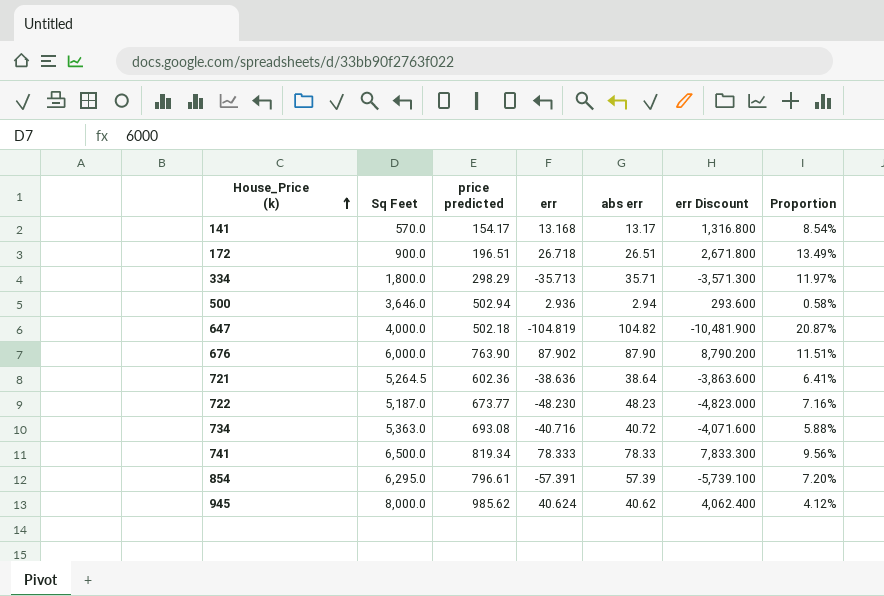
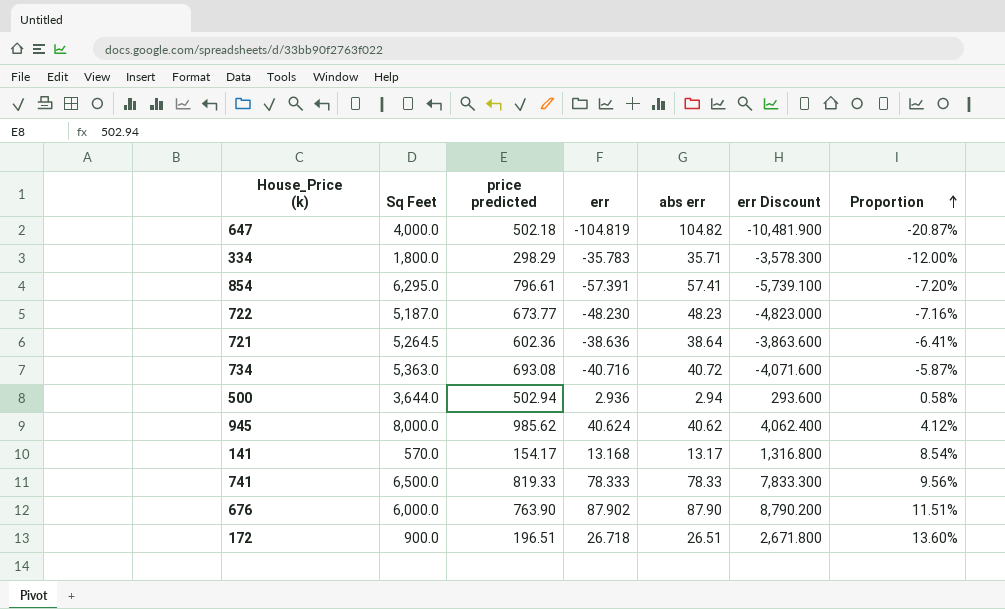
row order: House_Price (k) ascending -> Proportion ascending
column Proportion | formula: [abs err] / [price predicted] -> [err] / [price predicted]
334 | err: -35.713 -> -35.783
334 | err Discount: -3,571.300 -> -3,578.300
854 | abs err: 57.39 -> 57.41
500 | Sq Feet: 3,646.0 -> 3,644.0
741 | price predicted: 819.34 -> 819.33

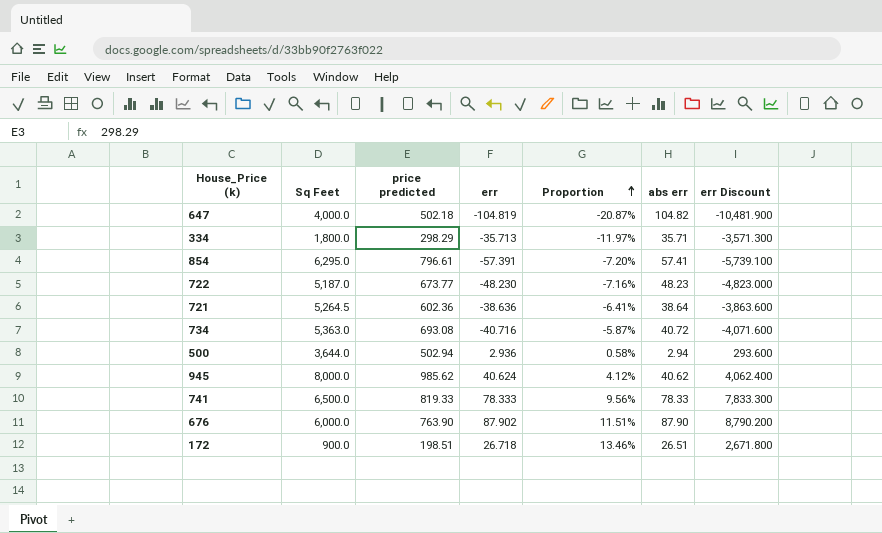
column Proportion | position: 7 -> 5
row 141: 570.0 | 154.17 | 13.168 | 13.17 | 1,316.800 | 8.54% -> none
334 | err: -35.783 -> -35.713
334 | Proportion: -12.00% -> -11.97%
334 | err Discount: -3,578.300 -> -3,571.300
172 | price predicted: 196.51 -> 198.51
172 | Proportion: 13.60% -> 13.46%

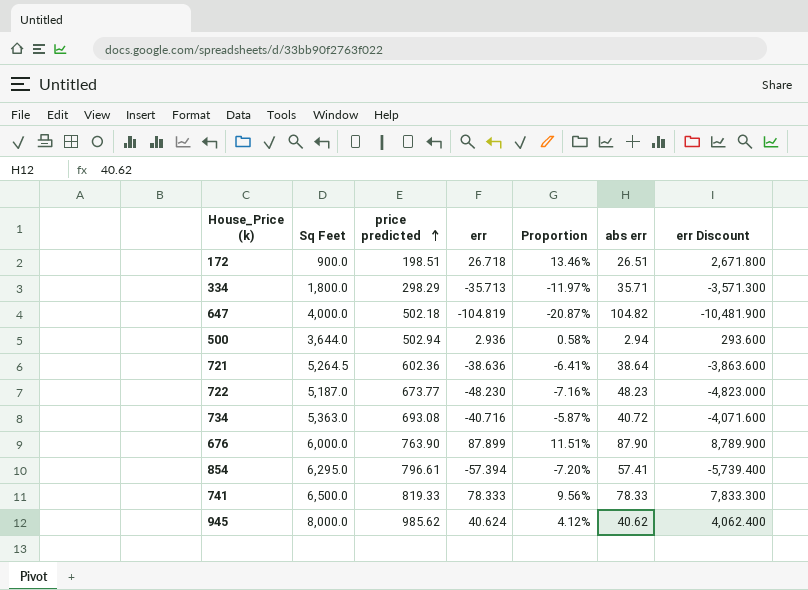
row order: Proportion ascending -> price predicted ascending
676 | err: 87.902 -> 87.899
676 | err Discount: 8,790.200 -> 8,789.900
854 | err: -57.391 -> -57.394
854 | err Discount: -5,739.100 -> -5,739.400

